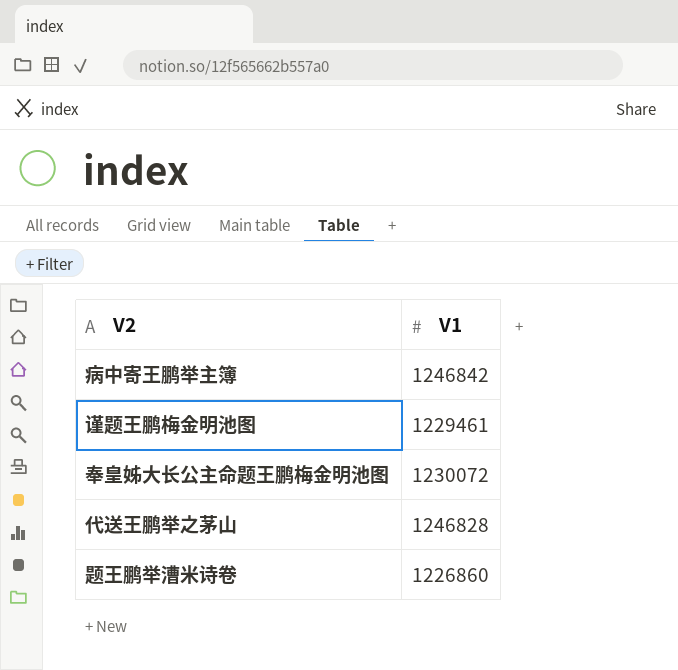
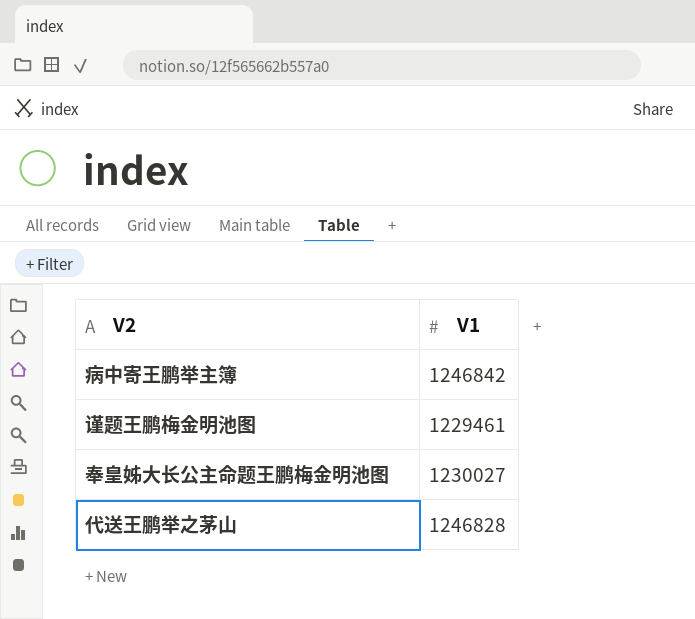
row 题王鹏举漕米诗卷: 1226860 -> none
奉皇姊大长公主命题王鹏梅金明池图 | V1: 1230072 -> 1230027

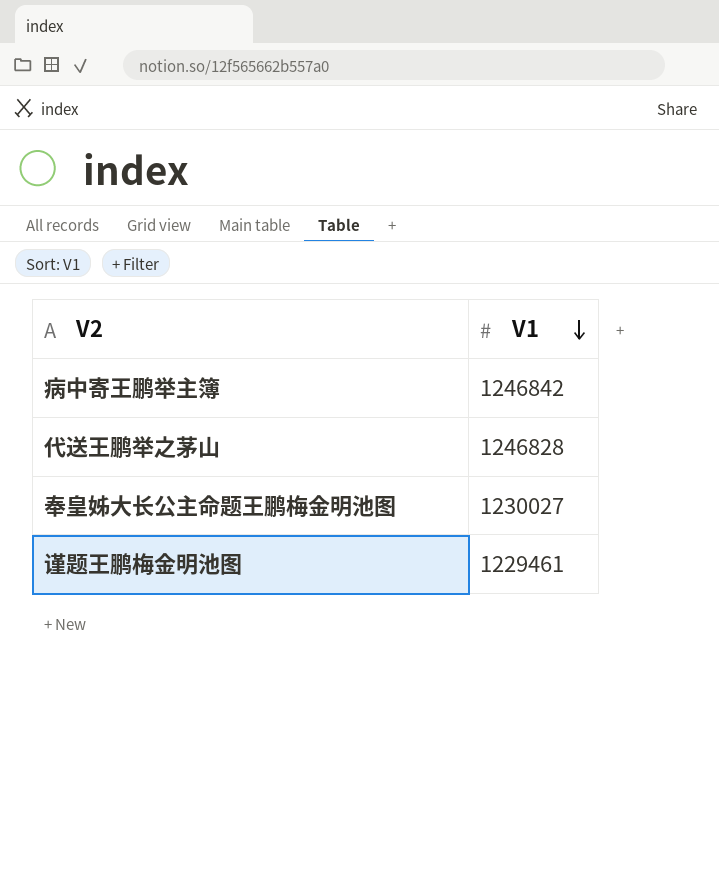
row order: none -> V1 descending

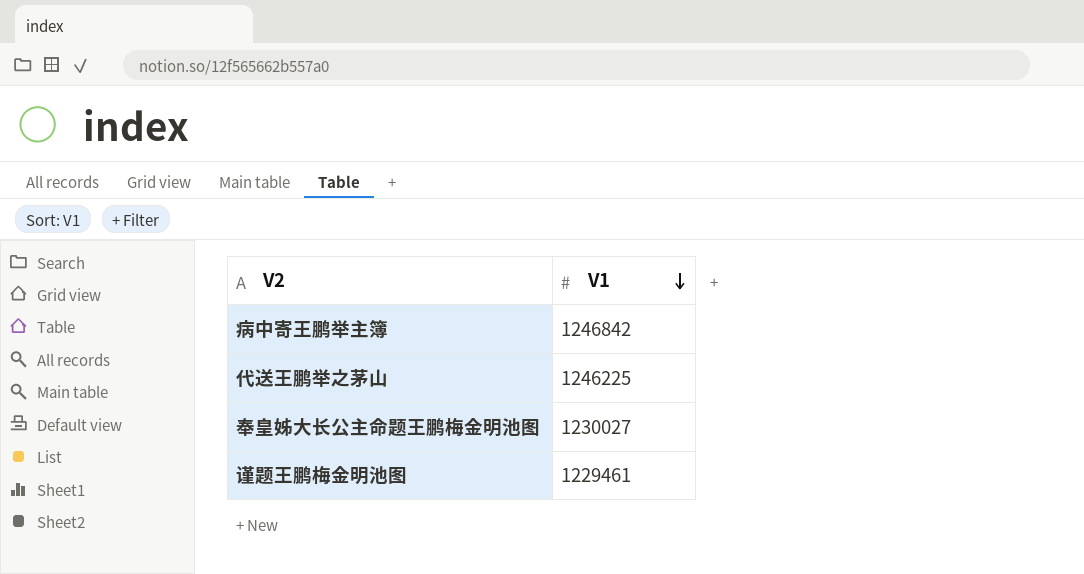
代送王鹏举之茅山 | V1: 1246828 -> 1246225

